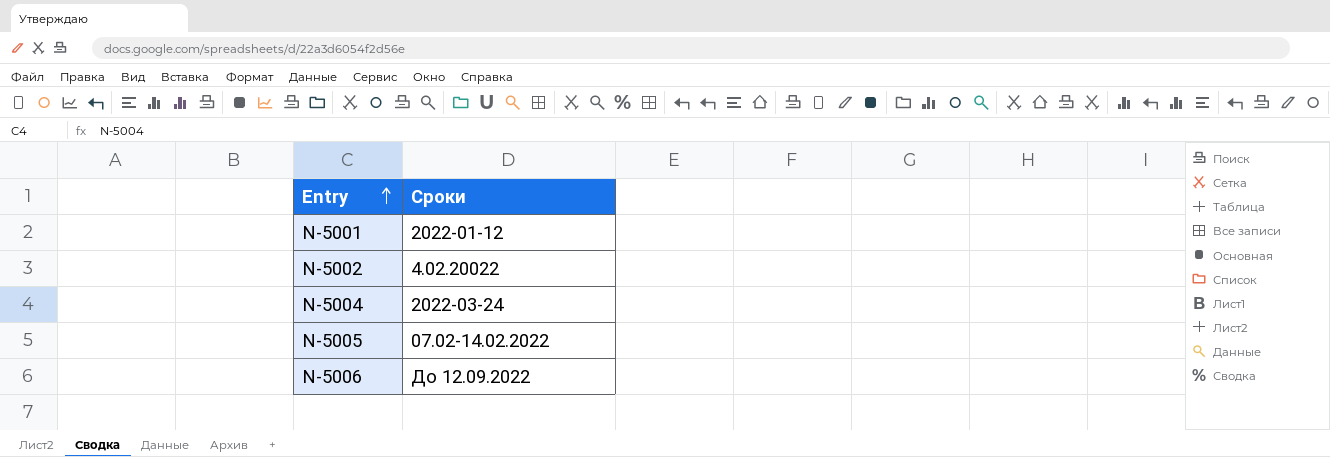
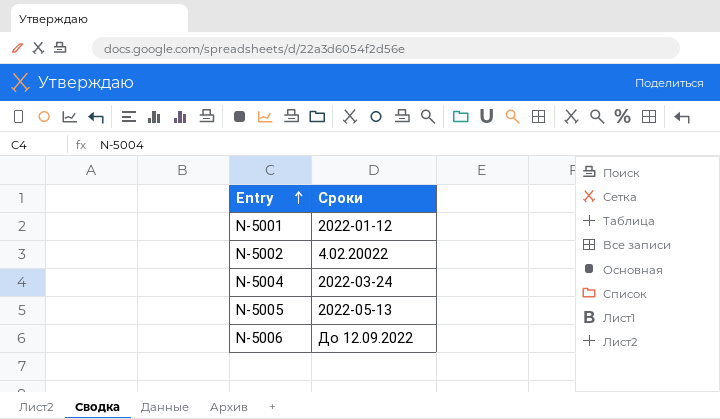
N-5005 | Сроки: 07.02-14.02.2022 -> 2022-05-13

